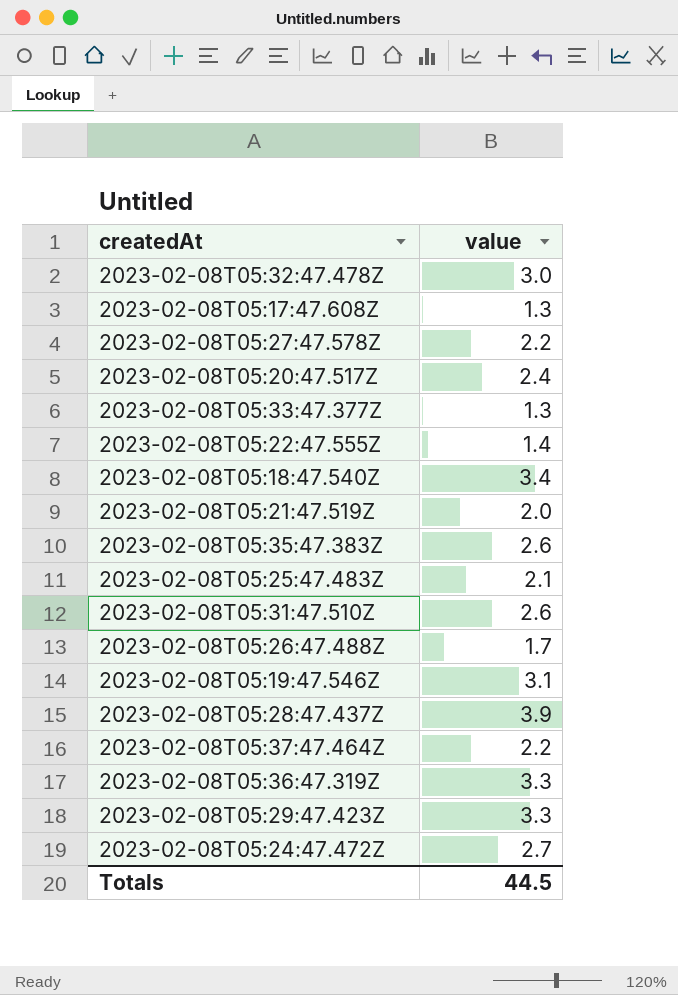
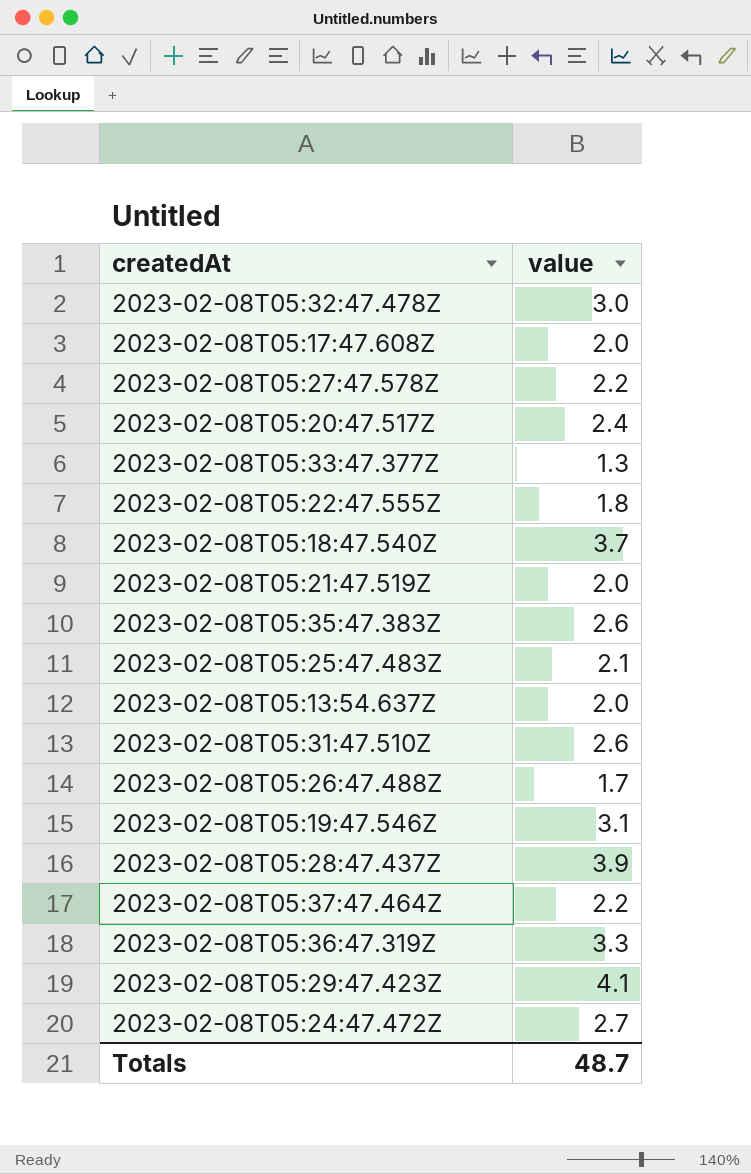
2023-02-08T05:17:47.608Z | value: 1.3 -> 2.0
2023-02-08T05:22:47.555Z | value: 1.4 -> 1.8
2023-02-08T05:18:47.540Z | value: 3.4 -> 3.7
row 2023-02-08T05:13:54.637Z: none -> 2.0
2023-02-08T05:29:47.423Z | value: 3.3 -> 4.1
Totals | value: 44.5 -> 48.7

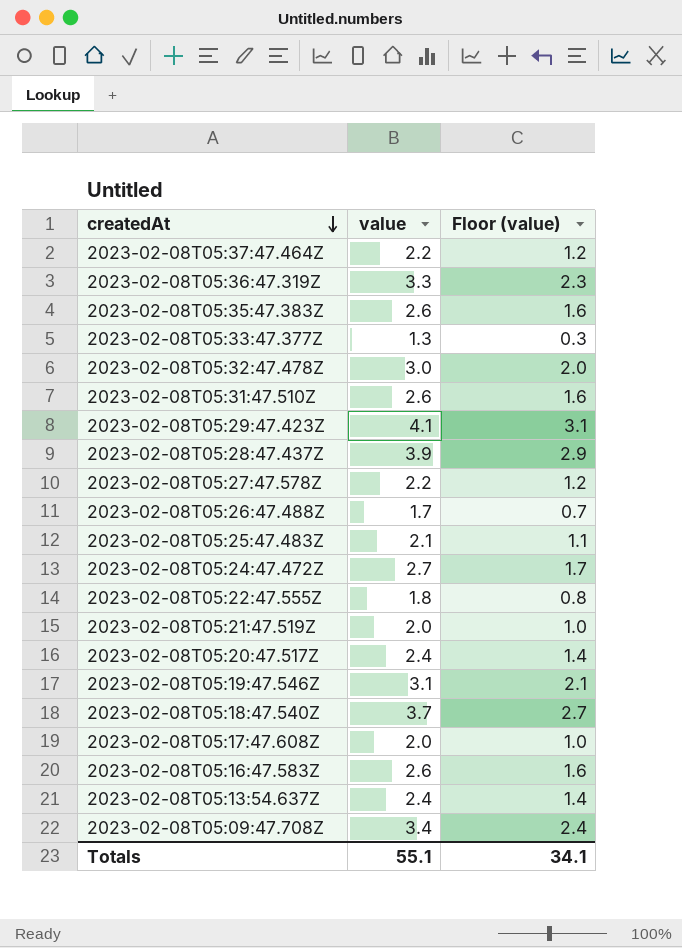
row order: none -> createdAt descending
column Floor (value) | formula: none -> [value] - 1
row 2023-02-08T05:16:47.583Z: none -> 2.6 | 1.6
2023-02-08T05:13:54.637Z | value: 2.0 -> 2.4
row 2023-02-08T05:09:47.708Z: none -> 3.4 | 2.4
Totals | value: 48.7 -> 55.1

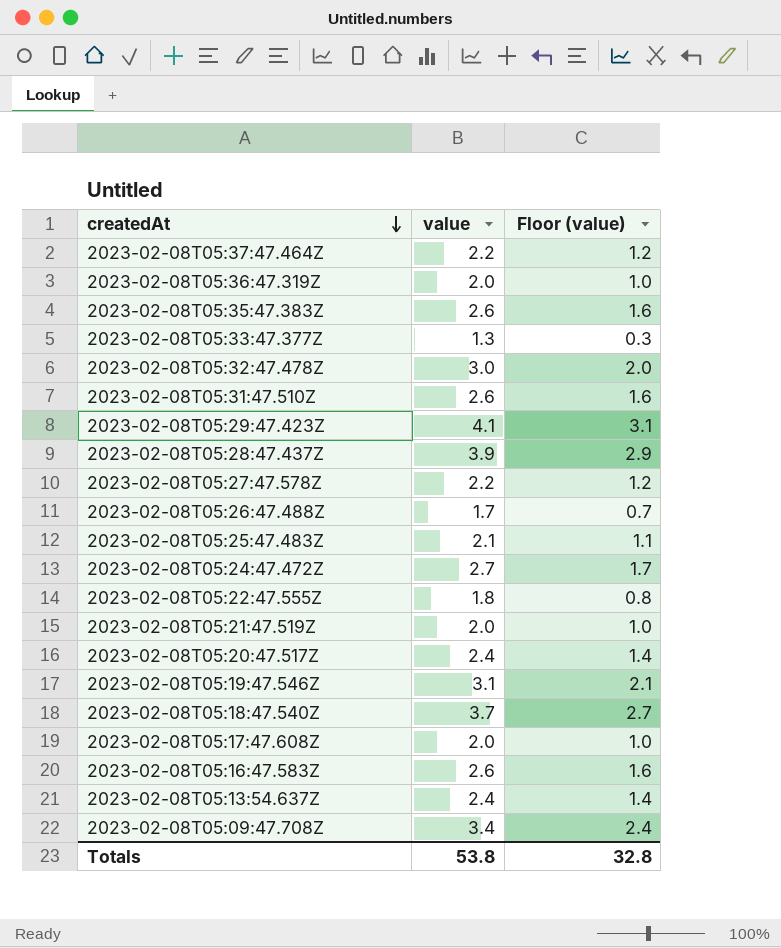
2023-02-08T05:36:47.319Z | value: 3.3 -> 2.0
2023-02-08T05:36:47.319Z | Floor (value): 2.3 -> 1.0
Totals | value: 55.1 -> 53.8
Totals | Floor (value): 34.1 -> 32.8

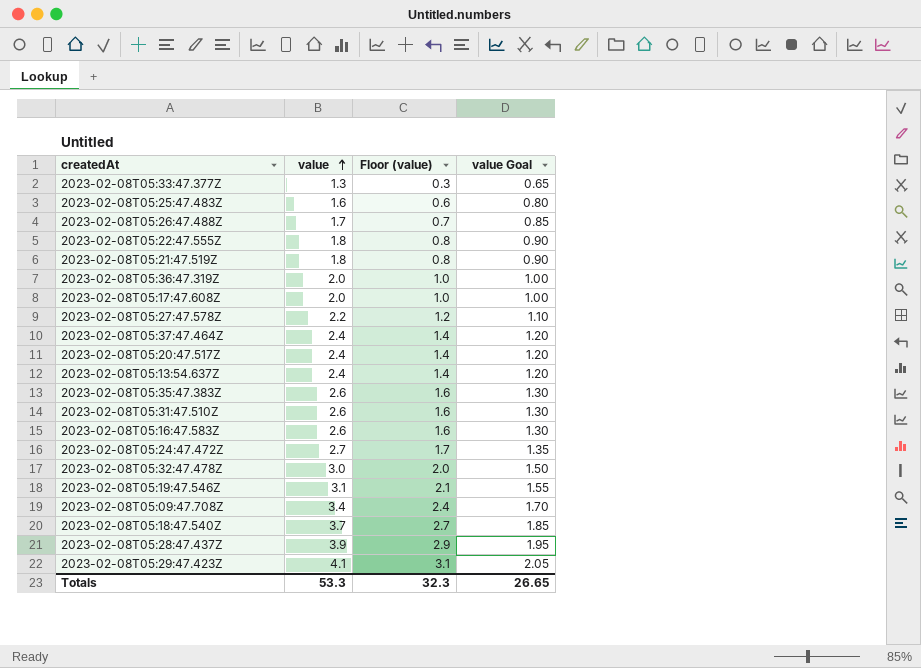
row order: createdAt descending -> value ascending
column value Goal | formula: none -> [value] * 0.5
2023-02-08T05:25:47.483Z | value: 2.1 -> 1.6
2023-02-08T05:25:47.483Z | Floor (value): 1.1 -> 0.6
2023-02-08T05:21:47.519Z | value: 2.0 -> 1.8
2023-02-08T05:21:47.519Z | Floor (value): 1.0 -> 0.8
2023-02-08T05:37:47.464Z | value: 2.2 -> 2.4
2023-02-08T05:37:47.464Z | Floor (value): 1.2 -> 1.4
Totals | value: 53.8 -> 53.3
Totals | Floor (value): 32.8 -> 32.3

